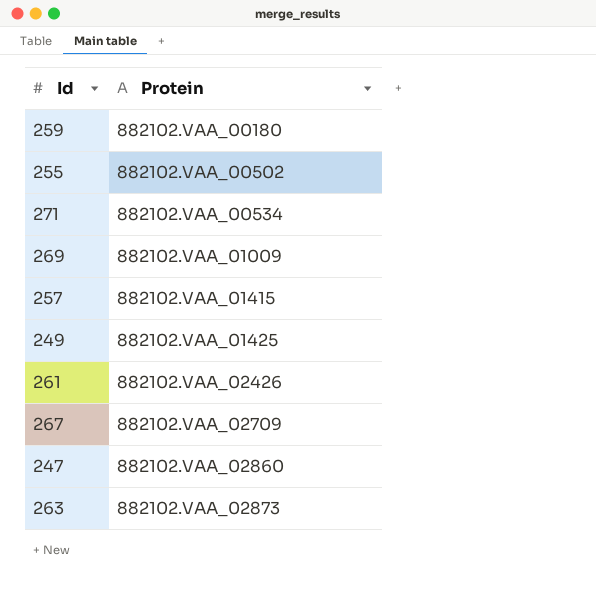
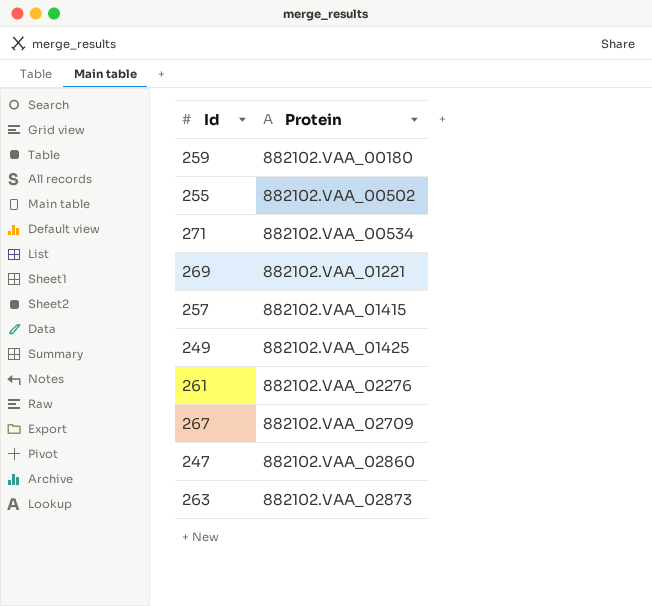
269 | Protein: 882102.VAA_01009 -> 882102.VAA_01221
261 | Protein: 882102.VAA_02426 -> 882102.VAA_02276

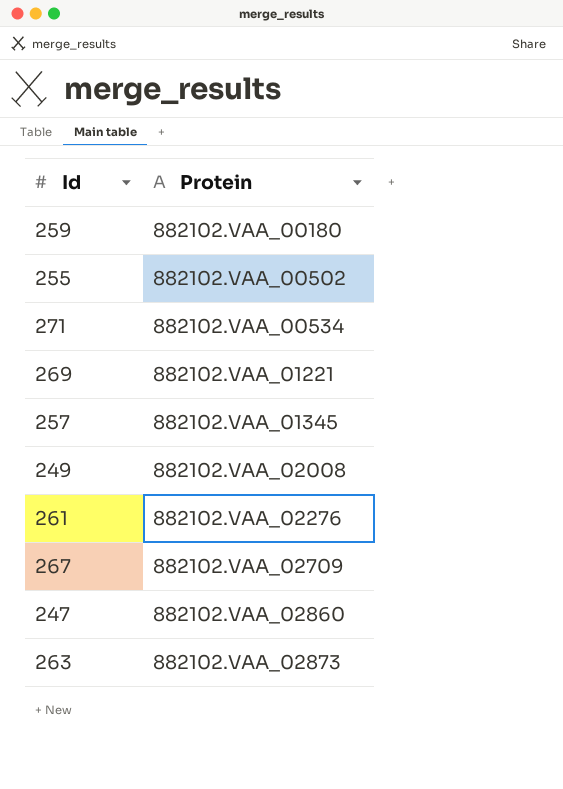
257 | Protein: 882102.VAA_01415 -> 882102.VAA_01345
249 | Protein: 882102.VAA_01425 -> 882102.VAA_02008

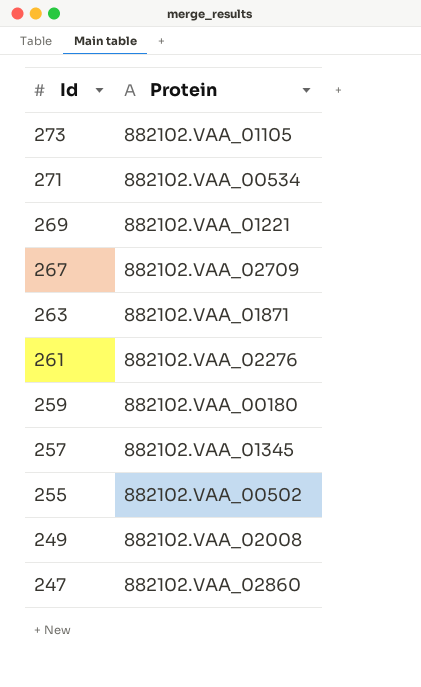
row order: Protein ascending -> Id descending
row 273: none -> 882102.VAA_01105
263 | Protein: 882102.VAA_02873 -> 882102.VAA_01871

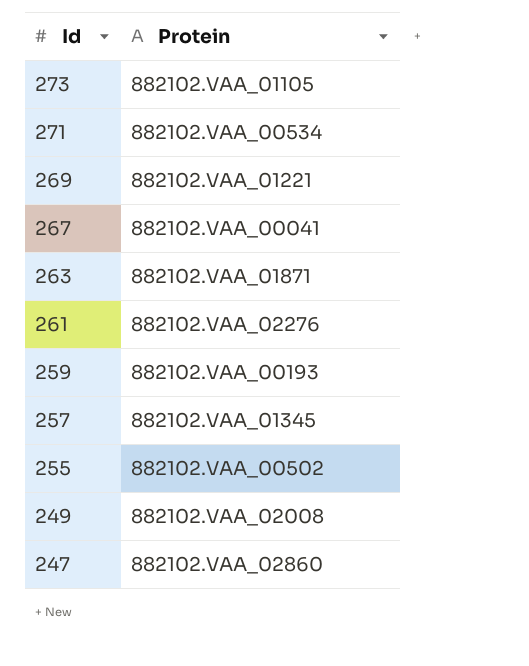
267 | Protein: 882102.VAA_02709 -> 882102.VAA_00041
259 | Protein: 882102.VAA_00180 -> 882102.VAA_00193

